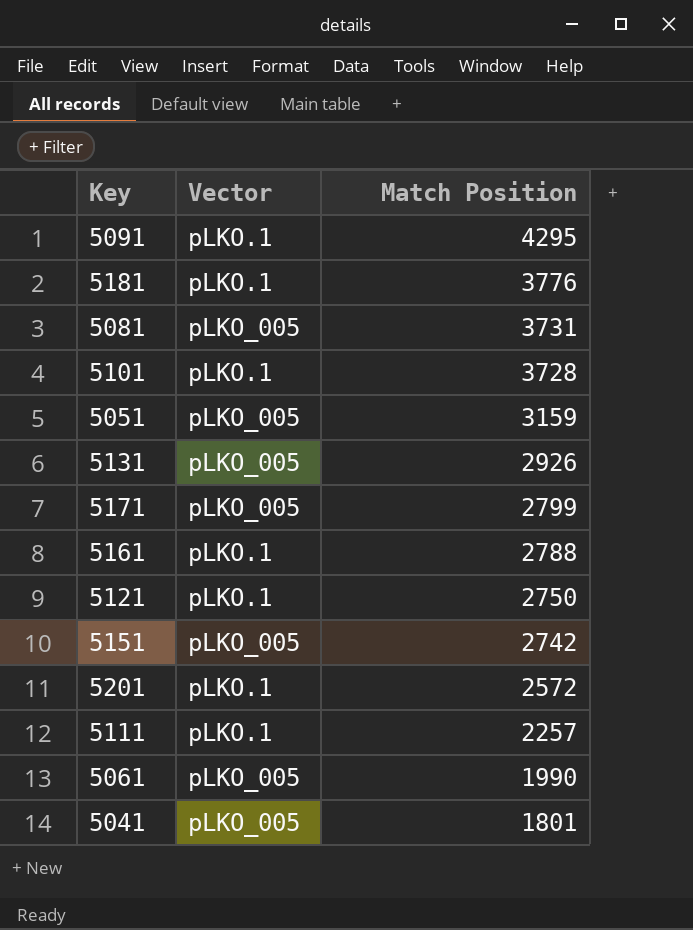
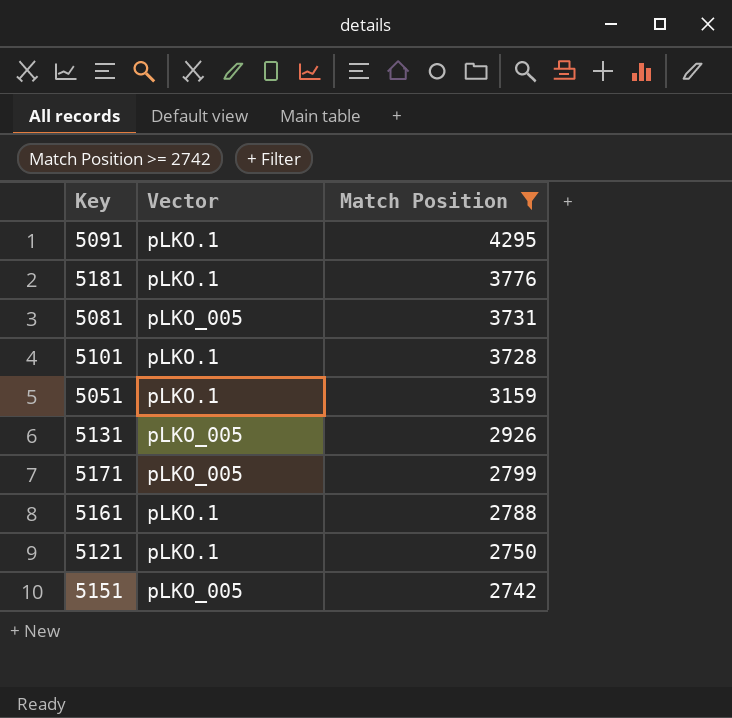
filter: none -> Match Position >= 2742
5051 | Vector: pLKO_005 -> pLKO.1

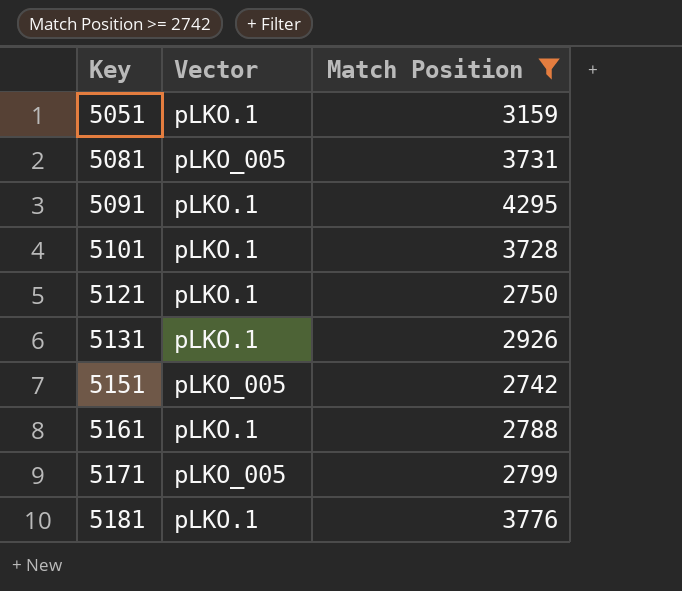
row order: Match Position descending -> Key ascending
5131 | Vector: pLKO_005 -> pLKO.1

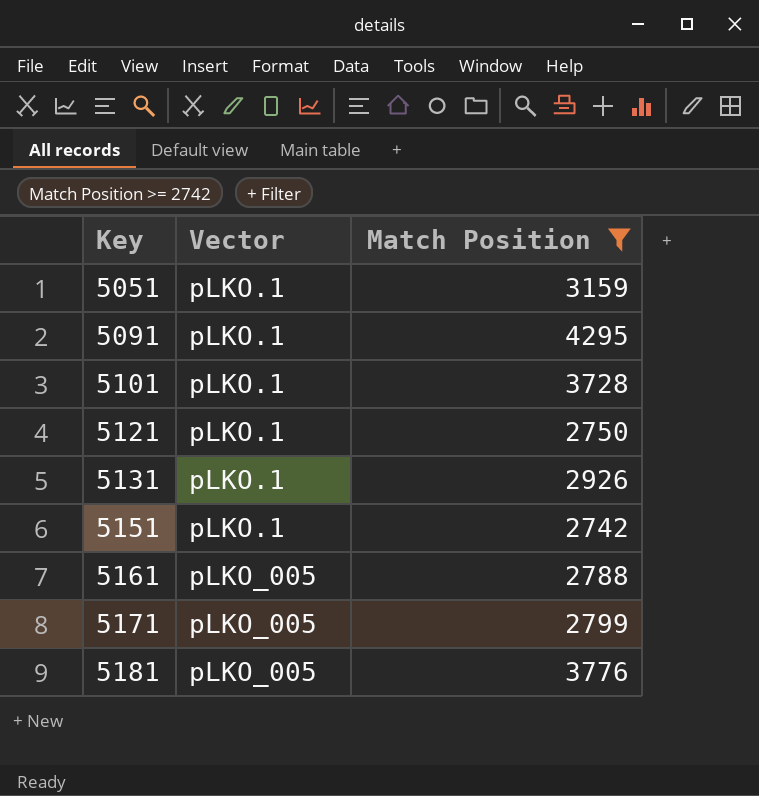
row 5081: pLKO_005 | 3731 -> none
5151 | Vector: pLKO_005 -> pLKO.1
5161 | Vector: pLKO.1 -> pLKO_005
5181 | Vector: pLKO.1 -> pLKO_005

